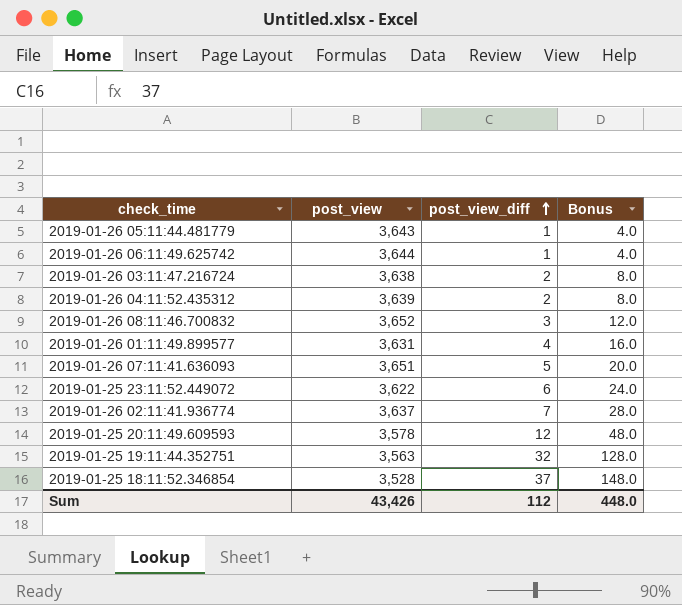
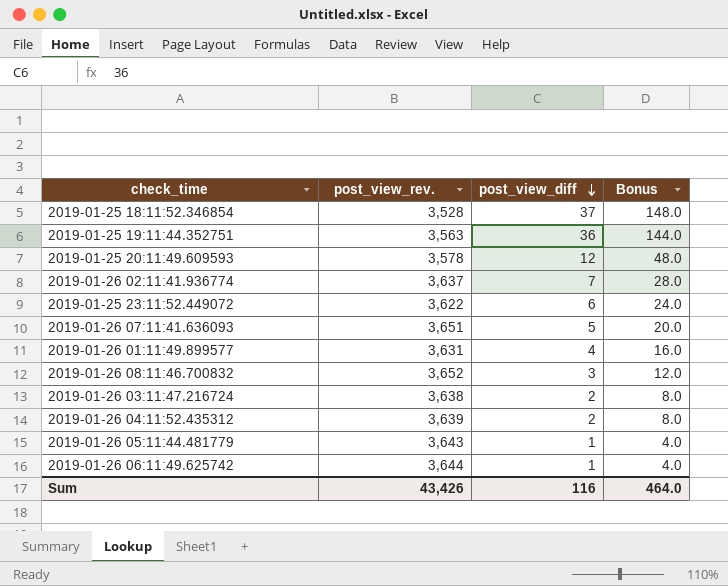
row order: post_view_diff ascending -> post_view_diff descending
column name: post_view -> post_view_rev.
2019-01-25 19:11:44.352751 | post_view_diff: 32 -> 36
2019-01-25 19:11:44.352751 | Bonus: 128.0 -> 144.0
Sum | post_view_diff: 112 -> 116
Sum | Bonus: 448.0 -> 464.0

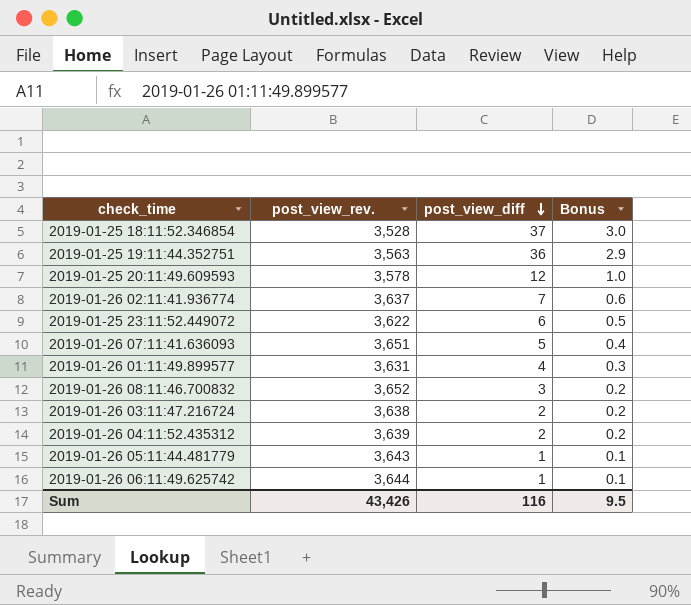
column Bonus | formula: [post_view_diff] * 4 -> [post_view_diff] * 0.08
Sum | Bonus: 464.0 -> 9.5

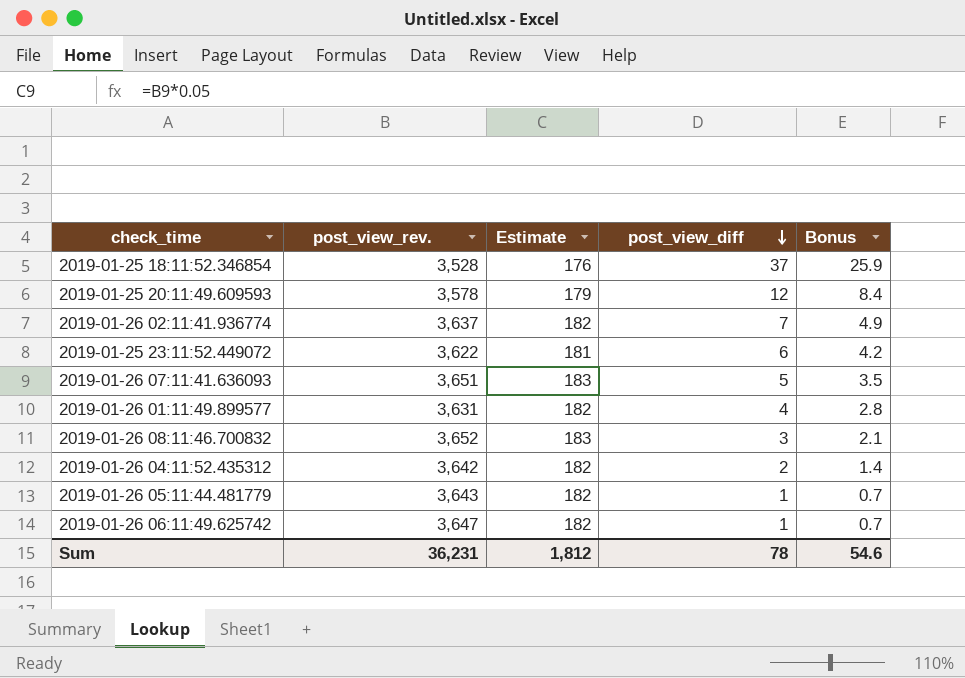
column Estimate | formula: none -> [post_view_rev.] * 0.05
column Bonus | formula: [post_view_diff] * 0.08 -> [post_view_diff] * 0.7
row 2019-01-25 19:11:44.352751: 3,563 | 36 | 2.9 -> none
row 2019-01-26 03:11:47.216724: 3,638 | 2 | 0.2 -> none
2019-01-26 04:11:52.435312 | post_view_rev.: 3,639 -> 3,642
2019-01-26 06:11:49.625742 | post_view_rev.: 3,644 -> 3,647
Sum | post_view_rev.: 43,426 -> 36,231
Sum | post_view_diff: 116 -> 78
Sum | Bonus: 9.5 -> 54.6

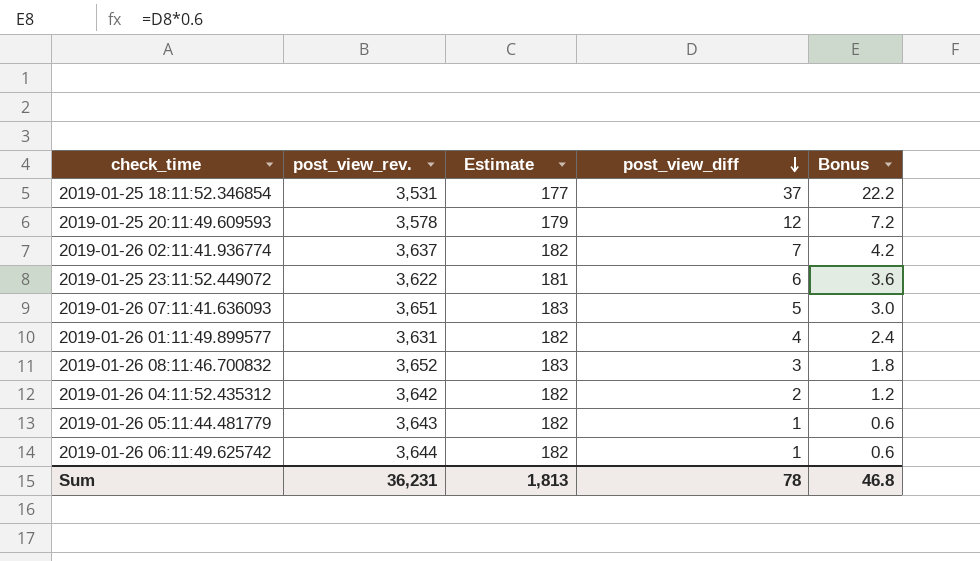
column Bonus | formula: [post_view_diff] * 0.7 -> [post_view_diff] * 0.6
2019-01-25 18:11:52.346854 | post_view_rev.: 3,528 -> 3,531
2019-01-25 18:11:52.346854 | Estimate: 176 -> 177
2019-01-26 06:11:49.625742 | post_view_rev.: 3,647 -> 3,644
Sum | Estimate: 1,812 -> 1,813
Sum | Bonus: 54.6 -> 46.8

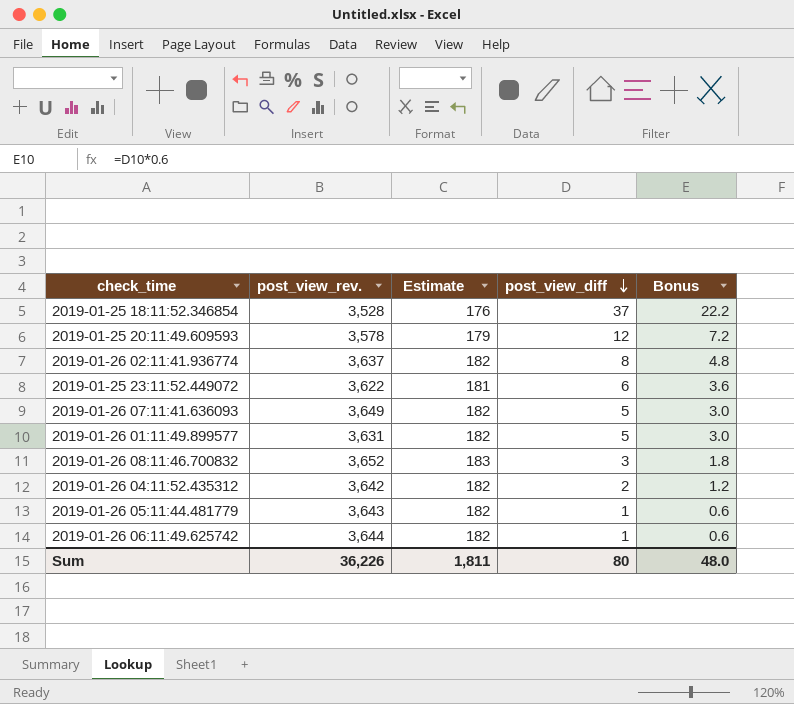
2019-01-25 18:11:52.346854 | post_view_rev.: 3,531 -> 3,528
2019-01-25 18:11:52.346854 | Estimate: 177 -> 176
2019-01-26 02:11:41.936774 | post_view_diff: 7 -> 8
2019-01-26 02:11:41.936774 | Bonus: 4.2 -> 4.8
2019-01-26 07:11:41.636093 | post_view_rev.: 3,651 -> 3,649
2019-01-26 07:11:41.636093 | Estimate: 183 -> 182
2019-01-26 01:11:49.899577 | post_view_diff: 4 -> 5
2019-01-26 01:11:49.899577 | Bonus: 2.4 -> 3.0
Sum | post_view_rev.: 36,231 -> 36,226
Sum | Estimate: 1,813 -> 1,811
Sum | post_view_diff: 78 -> 80
Sum | Bonus: 46.8 -> 48.0

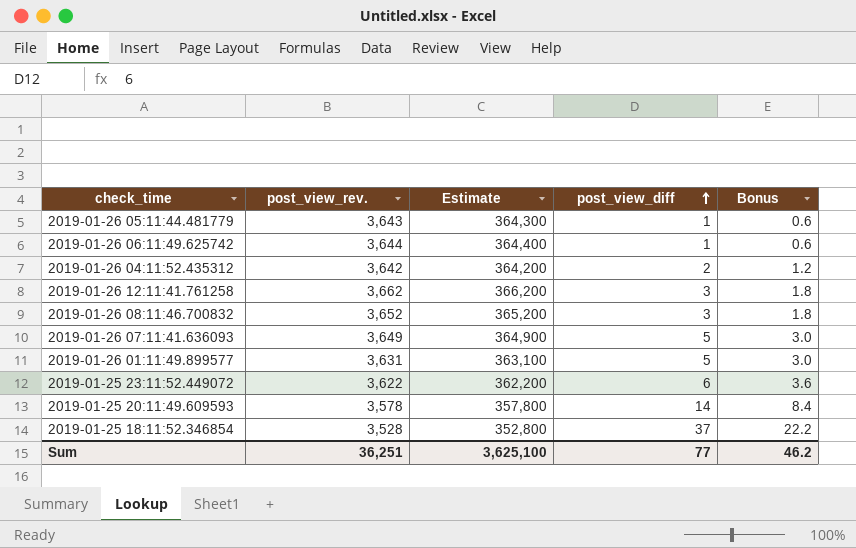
row order: post_view_diff descending -> post_view_diff ascending
column Estimate | formula: [post_view_rev.] * 0.05 -> [post_view_rev.] * 100
row 2019-01-26 02:11:41.936774: 3,637 | 182 | 8 | 4.8 -> none
row 2019-01-26 12:11:41.761258: none -> 3,662 | 366,200 | 3 | 1.8
2019-01-25 20:11:49.609593 | post_view_diff: 12 -> 14
2019-01-25 20:11:49.609593 | Bonus: 7.2 -> 8.4
Sum | post_view_rev.: 36,226 -> 36,251
Sum | Estimate: 1,811 -> 3,625,100
Sum | post_view_diff: 80 -> 77
Sum | Bonus: 48.0 -> 46.2

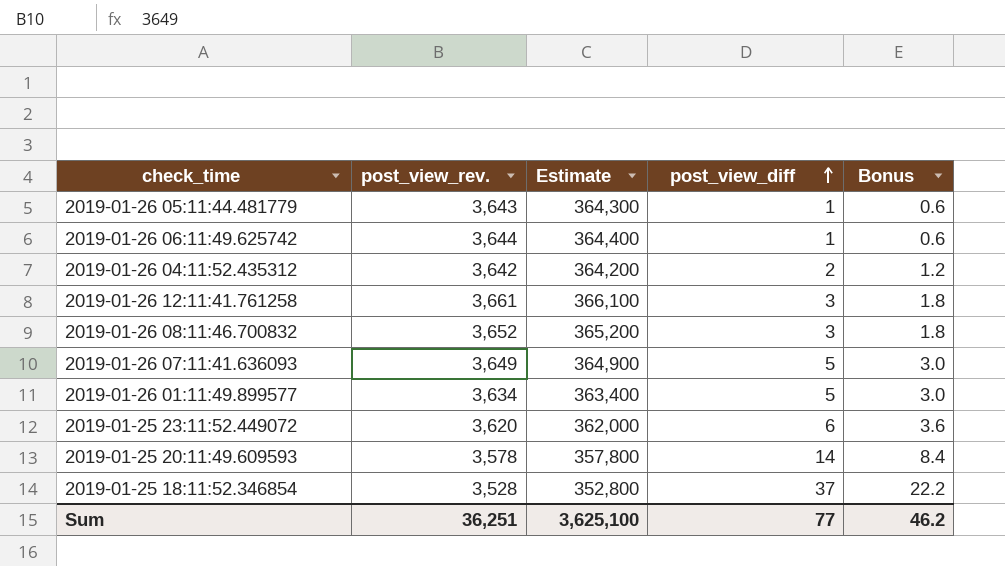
2019-01-26 12:11:41.761258 | post_view_rev.: 3,662 -> 3,661
2019-01-26 12:11:41.761258 | Estimate: 366,200 -> 366,100
2019-01-26 01:11:49.899577 | post_view_rev.: 3,631 -> 3,634
2019-01-26 01:11:49.899577 | Estimate: 363,100 -> 363,400
2019-01-25 23:11:52.449072 | post_view_rev.: 3,622 -> 3,620
2019-01-25 23:11:52.449072 | Estimate: 362,200 -> 362,000

